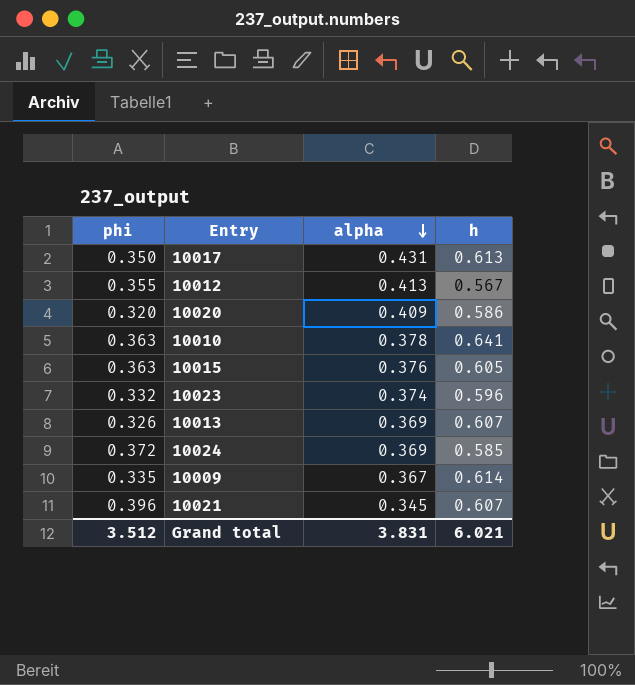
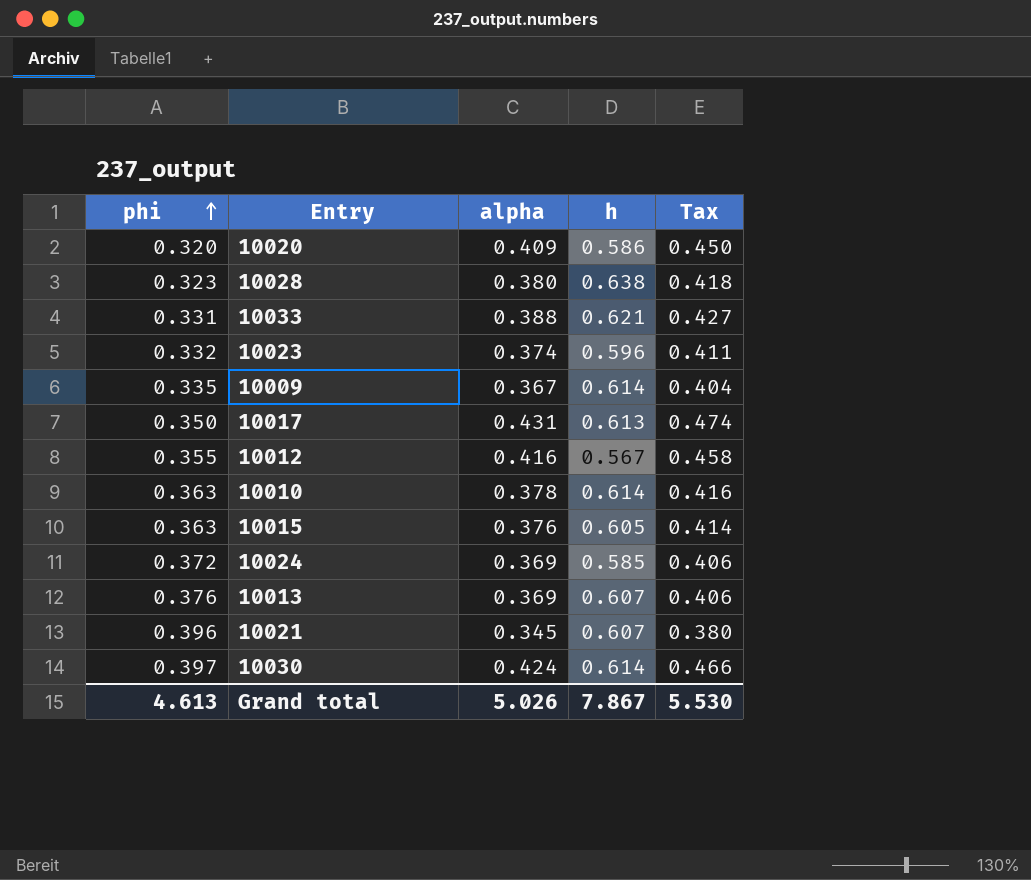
row order: alpha descending -> phi ascending
column Tax | formula: none -> [alpha] * 1.1
row 10028: none -> 0.323 | 0.380 | 0.638 | 0.418
row 10033: none -> 0.331 | 0.388 | 0.621 | 0.427
10012 | alpha: 0.413 -> 0.416
10010 | h: 0.641 -> 0.614
10013 | phi: 0.326 -> 0.376
row 10030: none -> 0.397 | 0.424 | 0.614 | 0.466
Grand total | phi: 3.512 -> 4.613
Grand total | alpha: 3.831 -> 5.026
Grand total | h: 6.021 -> 7.867

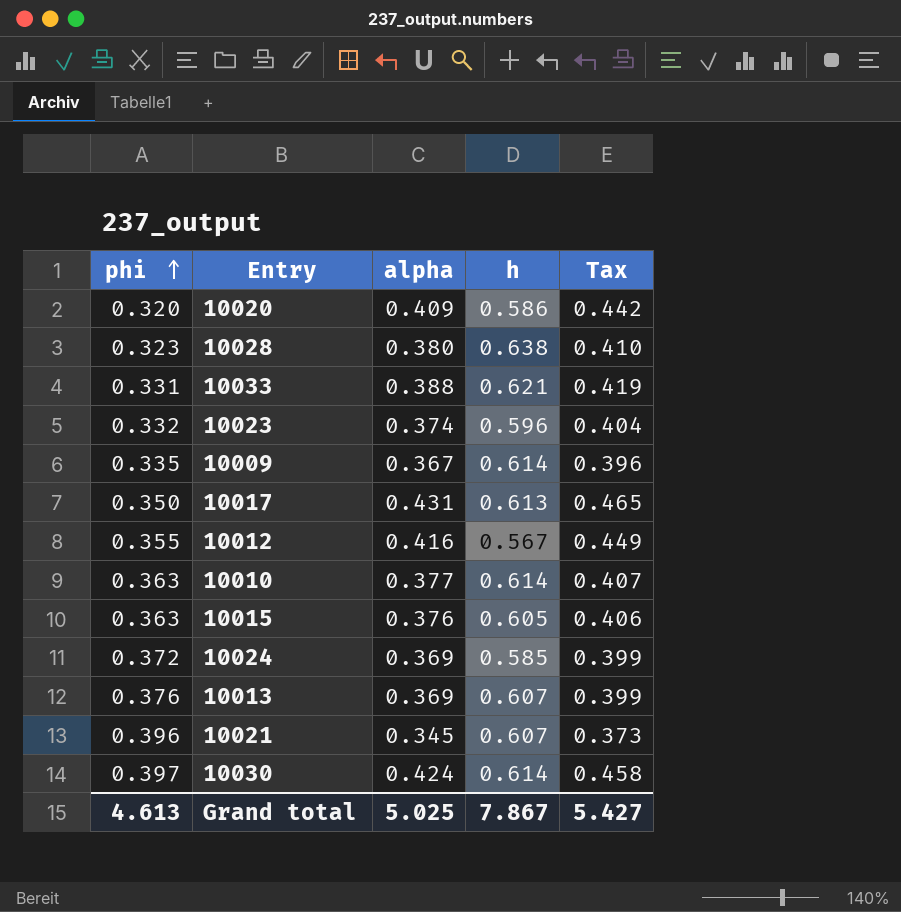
column Tax | formula: [alpha] * 1.1 -> [alpha] * 1.08
10010 | alpha: 0.378 -> 0.377
Grand total | alpha: 5.026 -> 5.025
Grand total | Tax: 5.530 -> 5.427

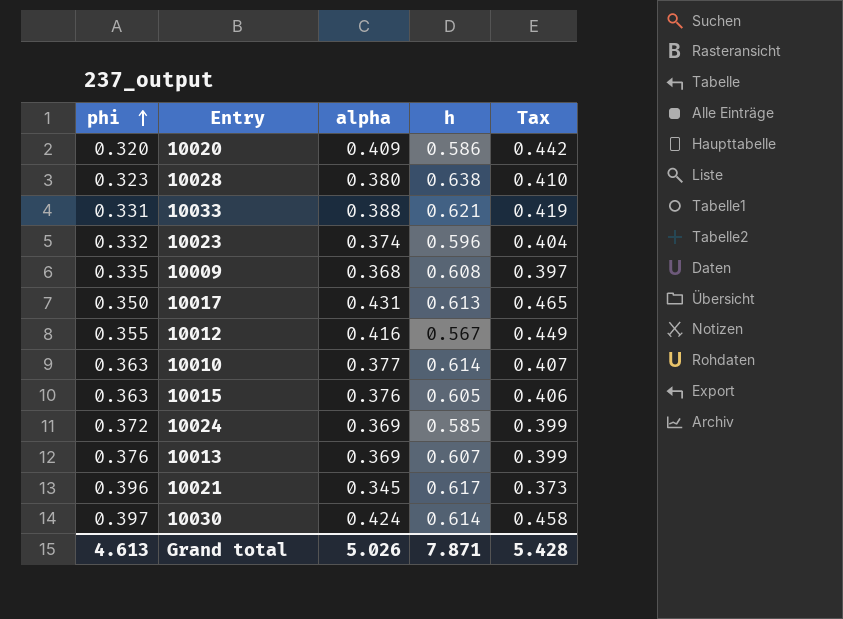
10009 | alpha: 0.367 -> 0.368
10009 | h: 0.614 -> 0.608
10009 | Tax: 0.396 -> 0.397
10021 | h: 0.607 -> 0.617
Grand total | alpha: 5.025 -> 5.026
Grand total | h: 7.867 -> 7.871
Grand total | Tax: 5.427 -> 5.428

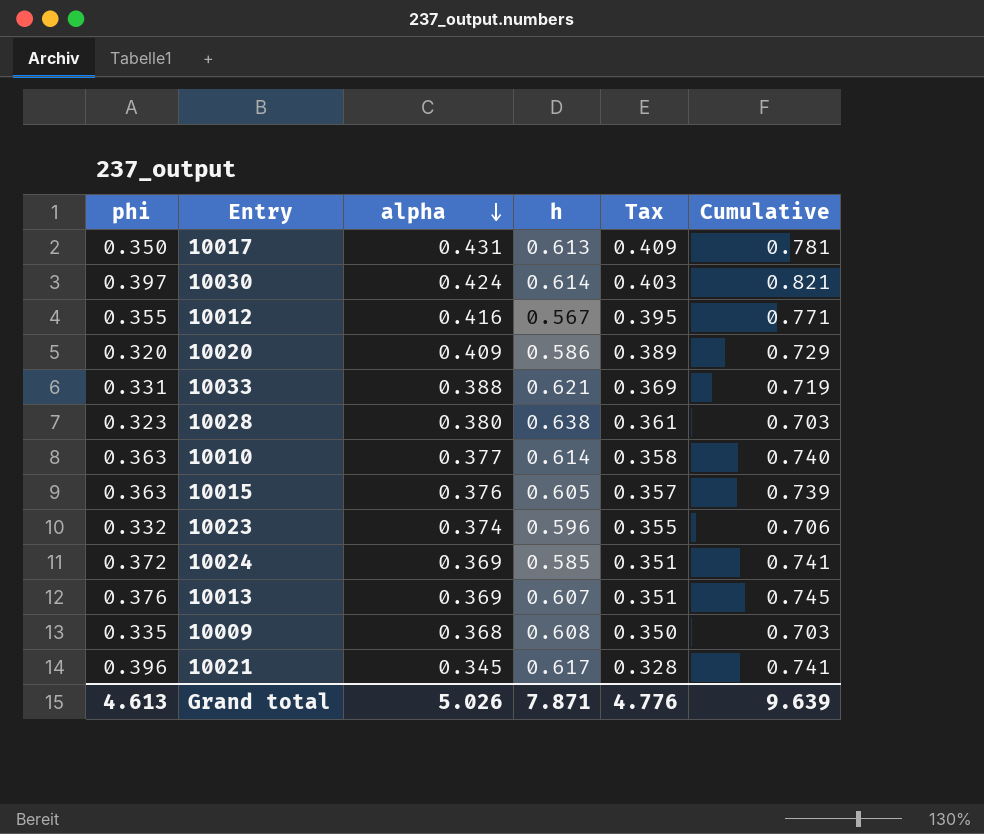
row order: phi ascending -> alpha descending
column Tax | formula: [alpha] * 1.08 -> [alpha] * 0.95
column Cumulative | formula: none -> [phi] + [alpha]
Grand total | Tax: 5.428 -> 4.776

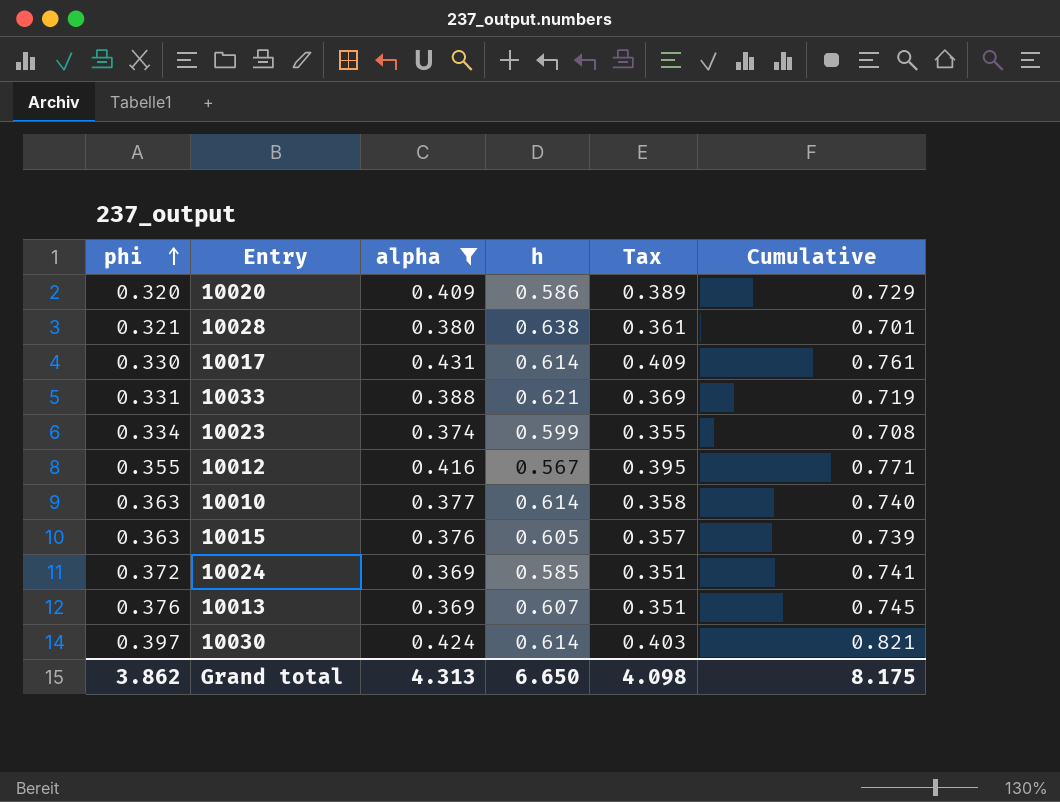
filter: none -> alpha >= 0.369
row order: alpha descending -> phi ascending
10028 | phi: 0.323 -> 0.321
10028 | Cumulative: 0.703 -> 0.701
10017 | phi: 0.350 -> 0.330
10017 | h: 0.613 -> 0.614
10017 | Cumulative: 0.781 -> 0.761
10023 | phi: 0.332 -> 0.334
10023 | h: 0.596 -> 0.599
10023 | Cumulative: 0.706 -> 0.708
Grand total | phi: 4.613 -> 3.862
Grand total | alpha: 5.026 -> 4.313
Grand total | h: 7.871 -> 6.650
Grand total | Tax: 4.776 -> 4.098
Grand total | Cumulative: 9.639 -> 8.175

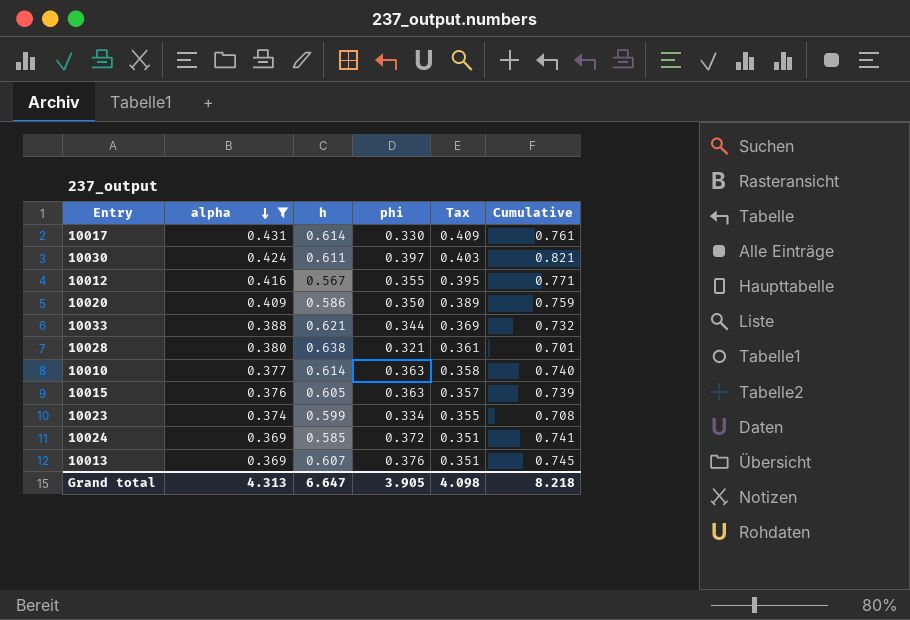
row order: phi ascending -> alpha descending
column phi | position: 1 -> 4
10030 | h: 0.614 -> 0.611
10020 | phi: 0.320 -> 0.350
10020 | Cumulative: 0.729 -> 0.759
10033 | phi: 0.331 -> 0.344
10033 | Cumulative: 0.719 -> 0.732
Grand total | h: 6.650 -> 6.647
Grand total | phi: 3.862 -> 3.905
Grand total | Cumulative: 8.175 -> 8.218

